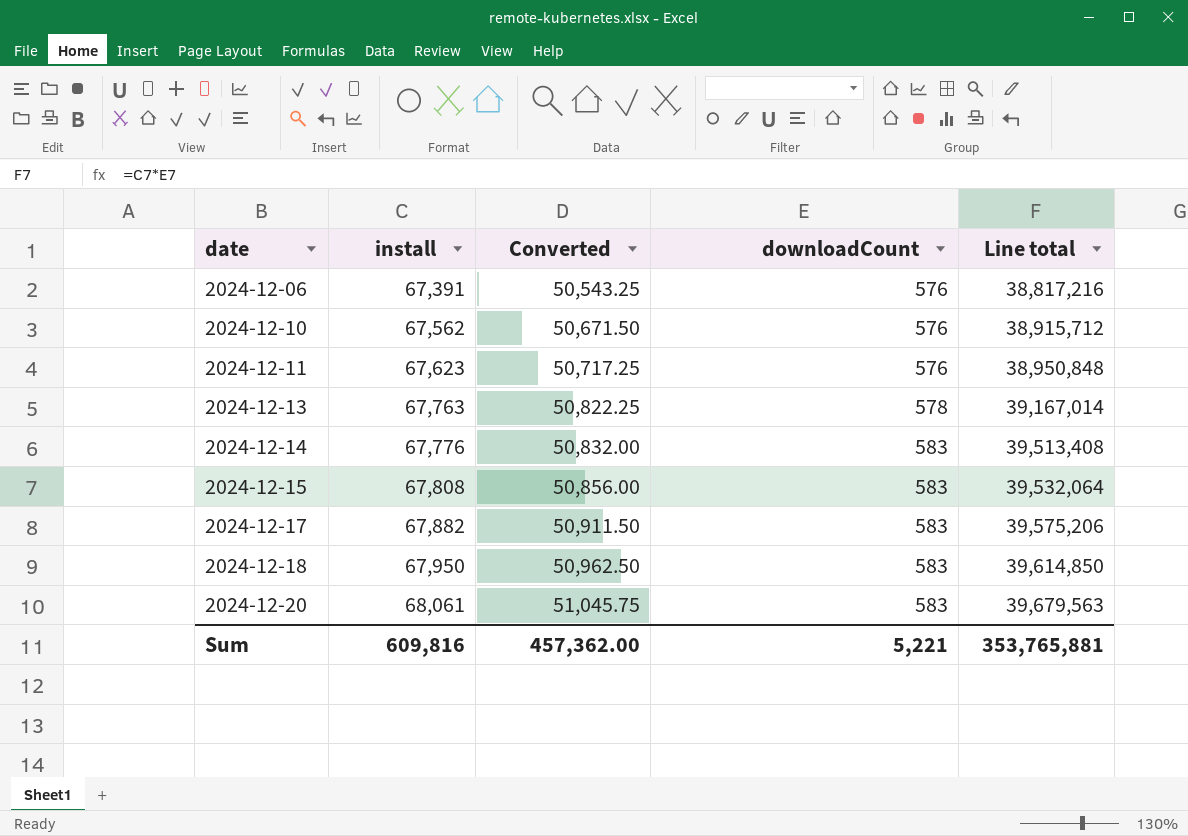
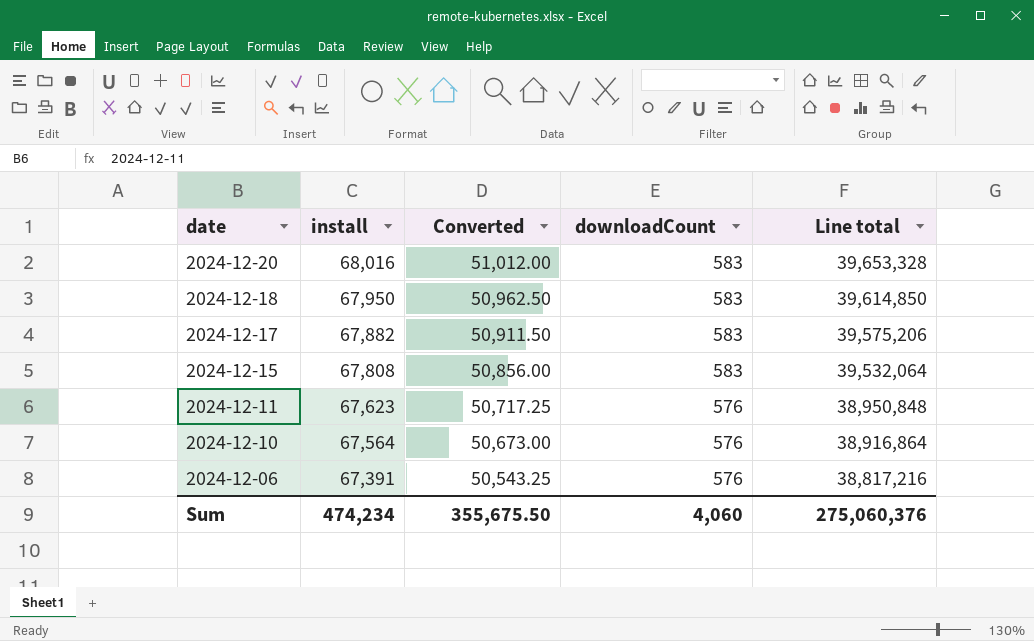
row order: date ascending -> date descending
row 2024-12-13: 67,763 | 50,822.25 | 578 | 39,167,014 -> none
row 2024-12-14: 67,776 | 50,832.00 | 583 | 39,513,408 -> none
2024-12-20 | install: 68,061 -> 68,016
2024-12-20 | Converted: 51,045.75 -> 51,012.00
2024-12-20 | Line total: 39,679,563 -> 39,653,328
2024-12-10 | install: 67,562 -> 67,564
2024-12-10 | Converted: 50,671.50 -> 50,673.00
2024-12-10 | Line total: 38,915,712 -> 38,916,864
Sum | install: 609,816 -> 474,234
Sum | Converted: 457,362.00 -> 355,675.50
Sum | downloadCount: 5,221 -> 4,060
Sum | Line total: 353,765,881 -> 275,060,376

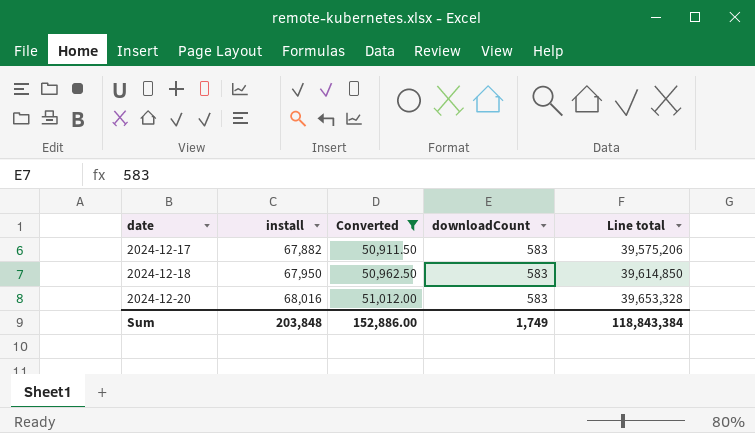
filter: none -> Converted >= 50,911.50
row order: date descending -> date ascending
Sum | install: 474,234 -> 203,848
Sum | Converted: 355,675.50 -> 152,886.00
Sum | downloadCount: 4,060 -> 1,749
Sum | Line total: 275,060,376 -> 118,843,384

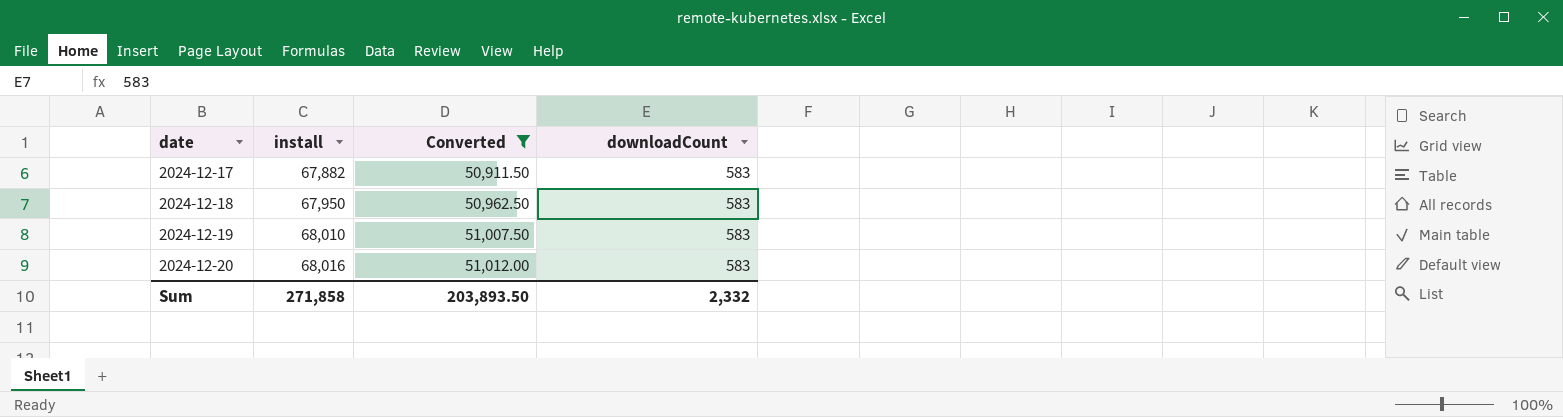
column Line total | formula: [install] * [downloadCount] -> none
row 2024-12-19: none -> 68,010 | 51,007.50 | 583
Sum | install: 203,848 -> 271,858
Sum | Converted: 152,886.00 -> 203,893.50
Sum | downloadCount: 1,749 -> 2,332

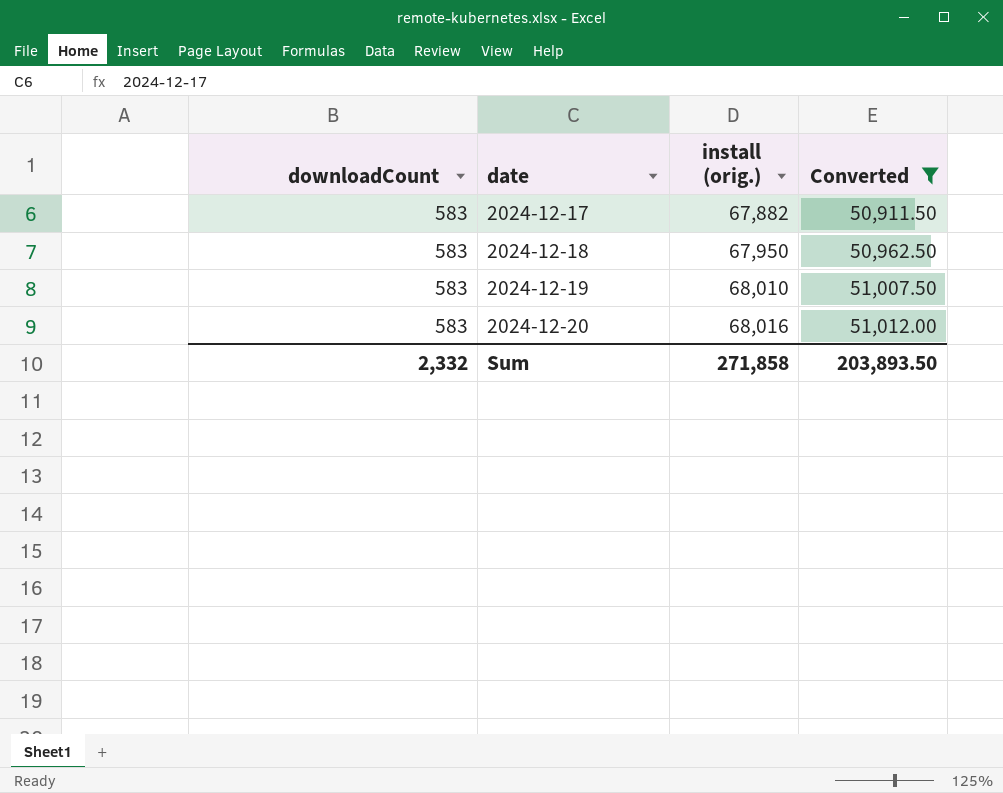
column downloadCount | position: 4 -> 1
column name: install -> install (orig.)

